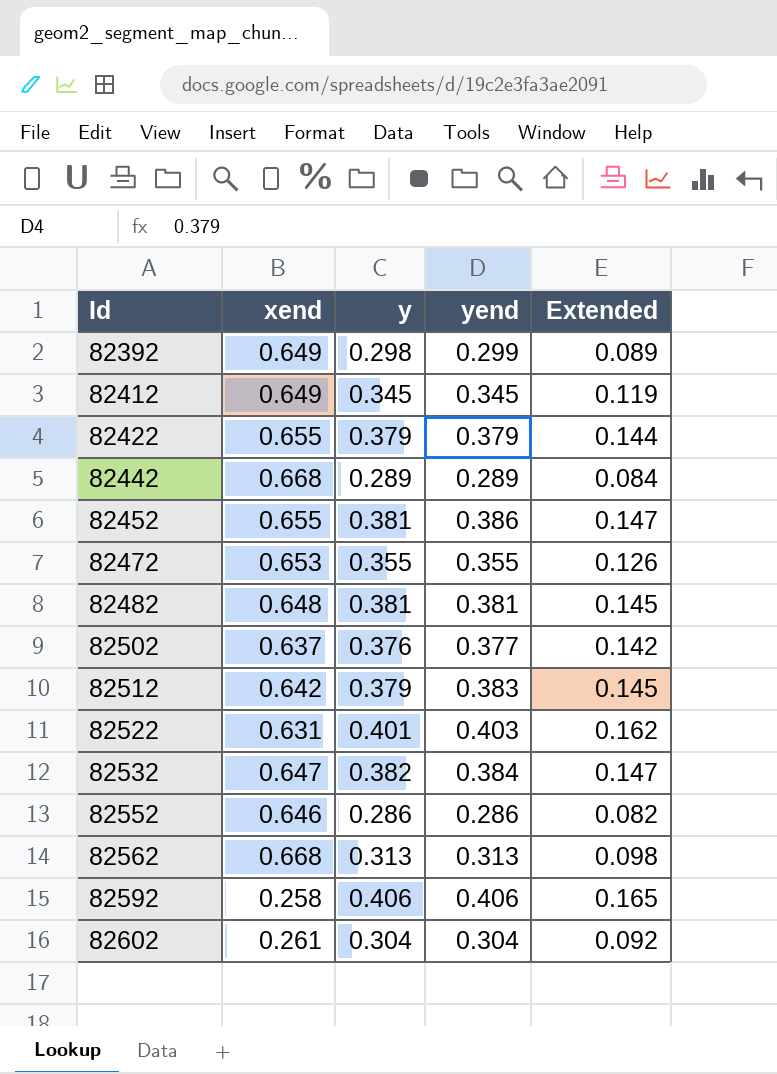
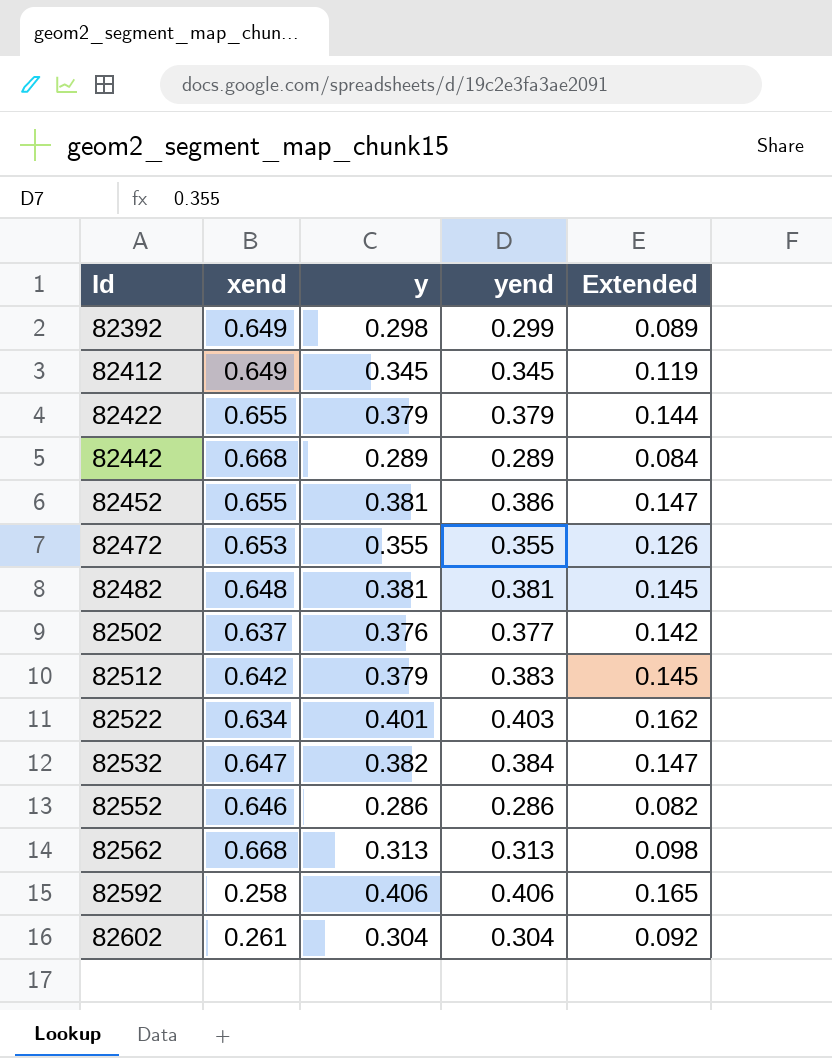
82522 | xend: 0.631 -> 0.634

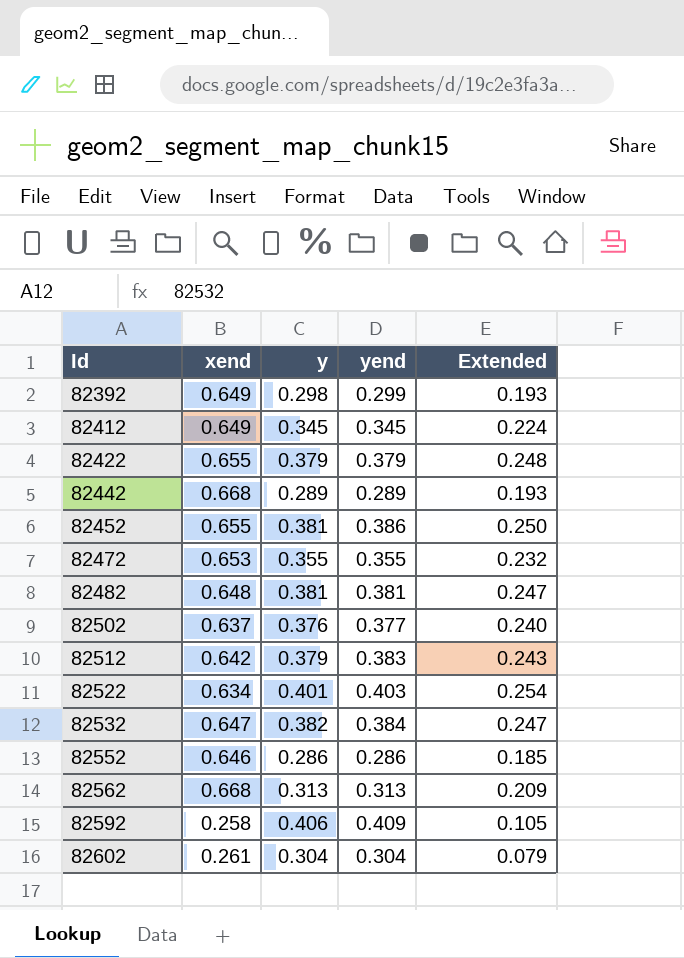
column Extended | formula: [y] * [yend] -> [xend] * [y]
82592 | yend: 0.406 -> 0.409

